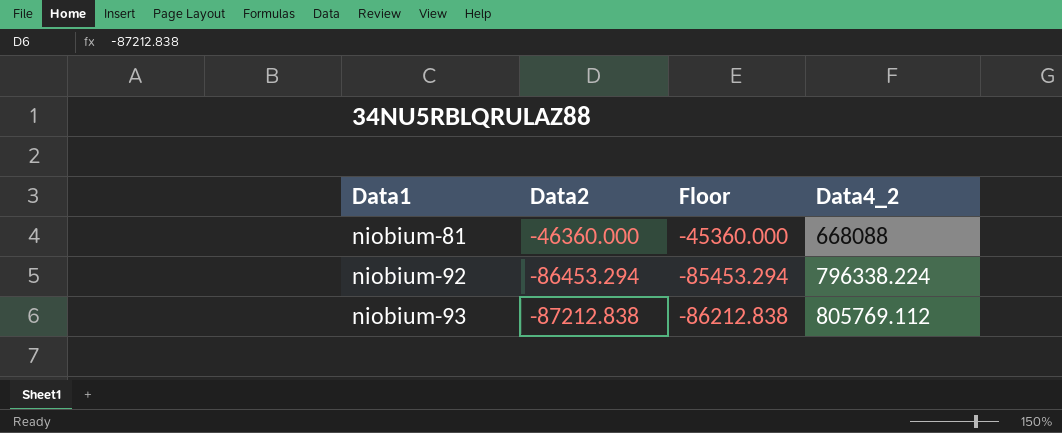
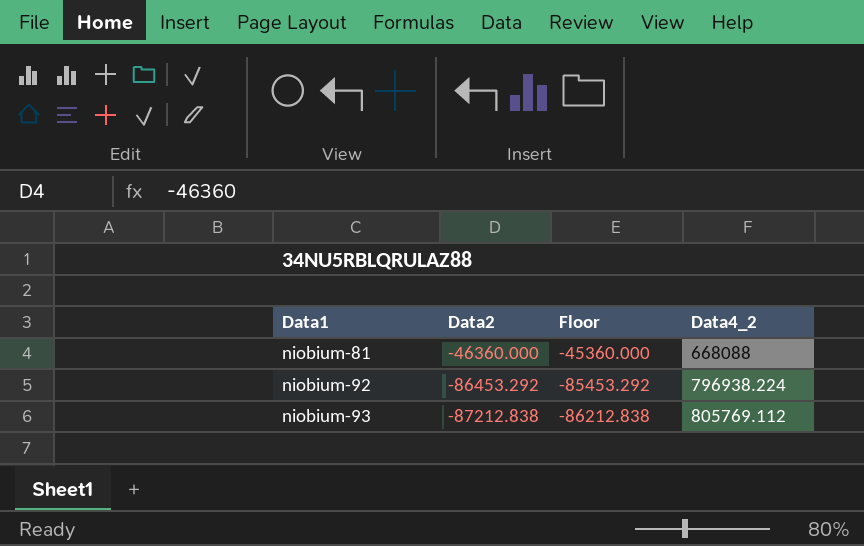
niobium-92 | Data2: -86453.294 -> -86453.292
niobium-92 | Floor: -85453.294 -> -85453.292
niobium-92 | Data4_2: 796338.224 -> 796938.224

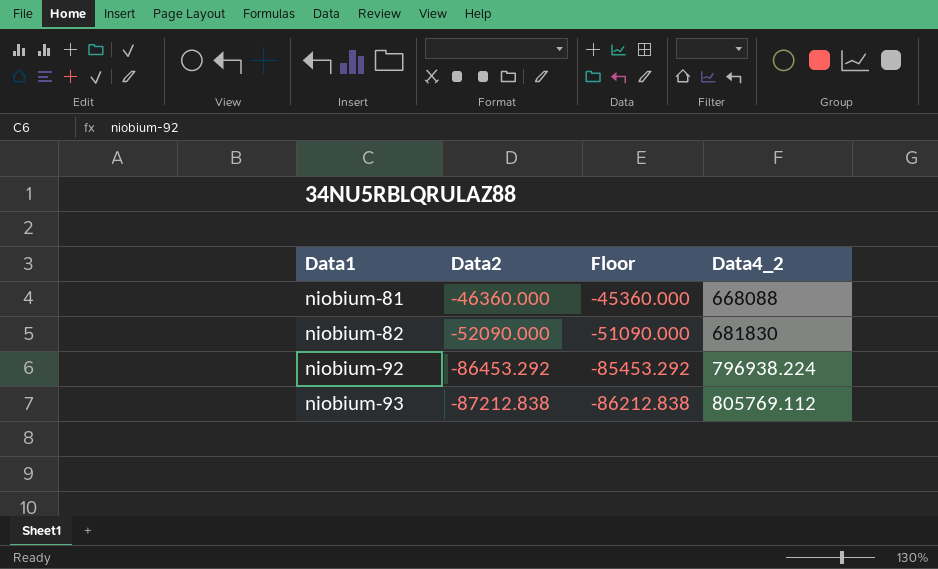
row niobium-82: none -> -52090.000 | -51090.000 | 681830

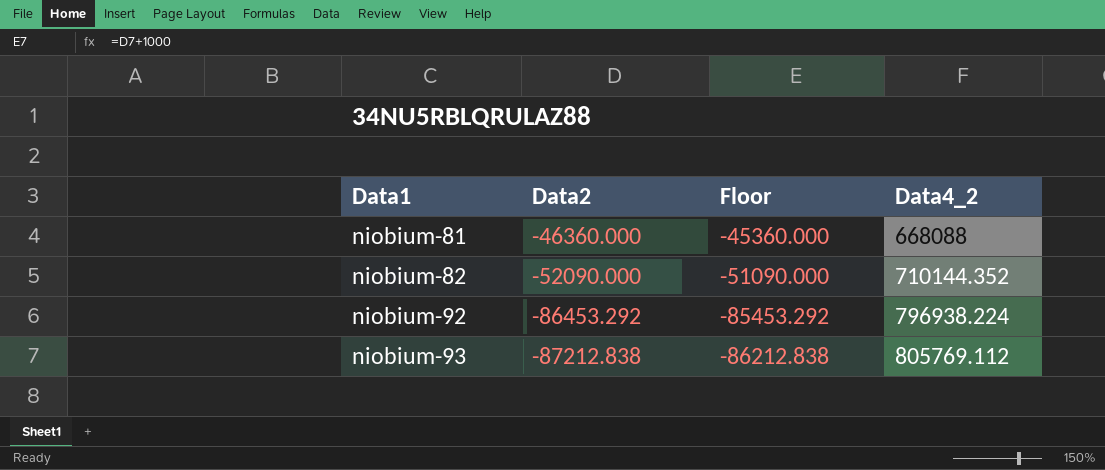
niobium-82 | Data4_2: 681830 -> 710144.352

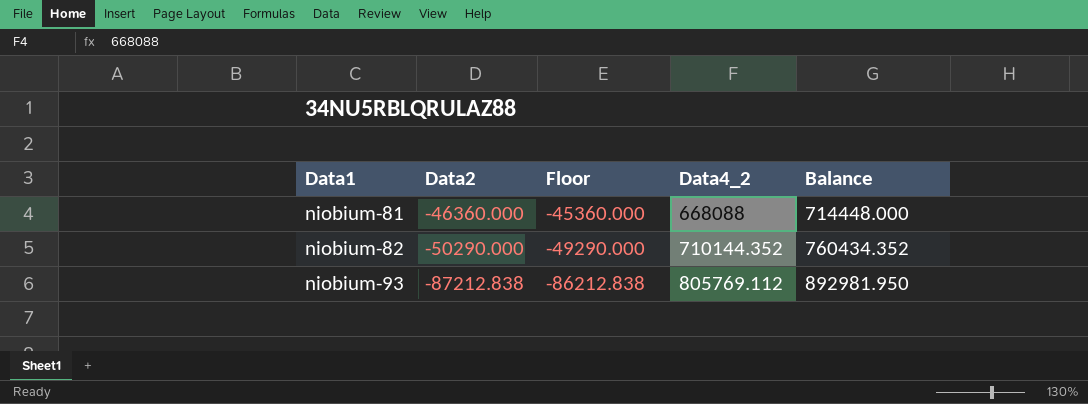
column Balance | formula: none -> [Data4_2] - [Data2]
row niobium-92: -86453.292 | -85453.292 | 796938.224 -> none
niobium-82 | Data2: -52090.000 -> -50290.000
niobium-82 | Floor: -51090.000 -> -49290.000

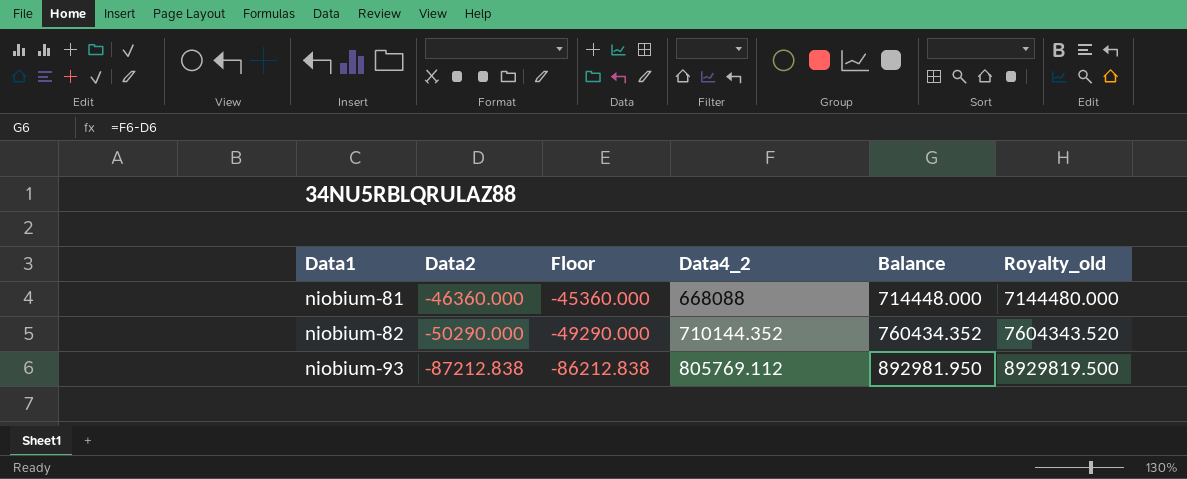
column Royalty_old | formula: none -> [Balance] * 10

